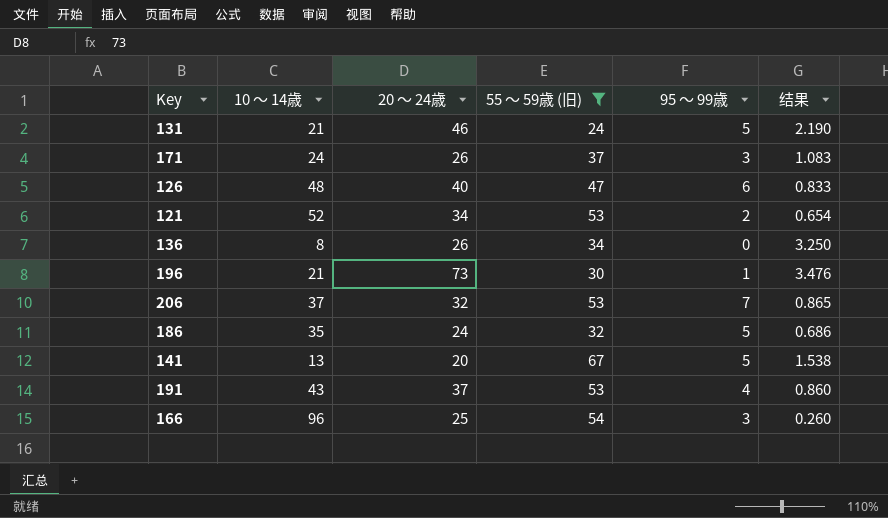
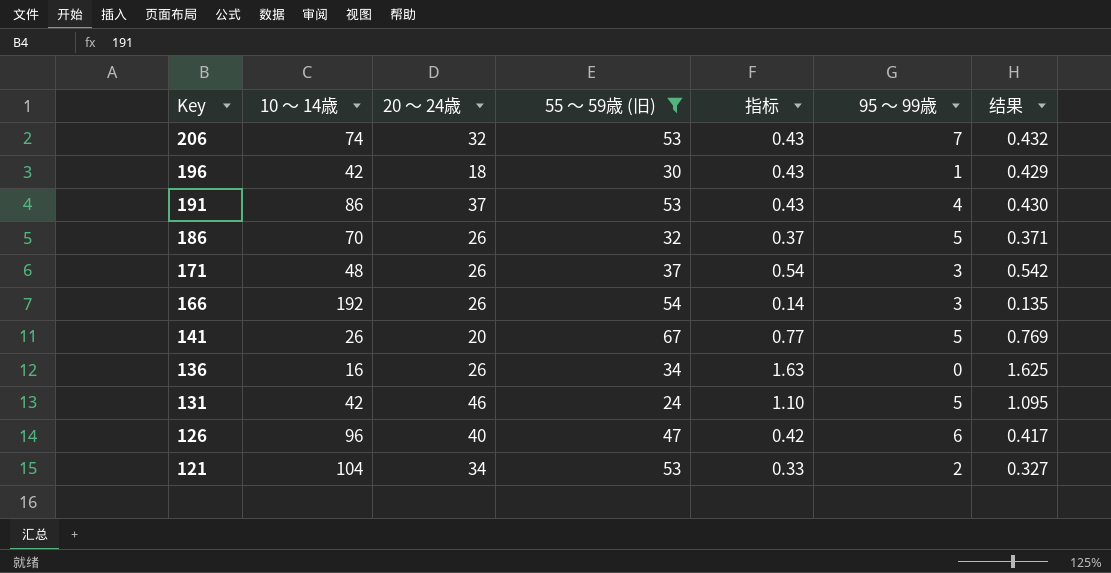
row order: none -> Key descending
column 指标 | formula: none -> [20 ～ 24歳] / [10 ～ 14歳]
206 | 10 ～ 14歳: 37 -> 74
206 | 结果: 0.865 -> 0.432
196 | 10 ～ 14歳: 21 -> 42
196 | 20 ～ 24歳: 73 -> 18
196 | 结果: 3.476 -> 0.429
191 | 10 ～ 14歳: 43 -> 86
191 | 结果: 0.860 -> 0.430
186 | 10 ～ 14歳: 35 -> 70
186 | 20 ～ 24歳: 24 -> 26
186 | 结果: 0.686 -> 0.371
171 | 10 ～ 14歳: 24 -> 48
171 | 结果: 1.083 -> 0.542
166 | 10 ～ 14歳: 96 -> 192
166 | 20 ～ 24歳: 25 -> 26
166 | 结果: 0.260 -> 0.135
141 | 10 ～ 14歳: 13 -> 26
141 | 结果: 1.538 -> 0.769
136 | 10 ～ 14歳: 8 -> 16
136 | 结果: 3.250 -> 1.625
131 | 10 ～ 14歳: 21 -> 42
131 | 结果: 2.190 -> 1.095
126 | 10 ～ 14歳: 48 -> 96
126 | 结果: 0.833 -> 0.417
121 | 10 ～ 14歳: 52 -> 104
121 | 结果: 0.654 -> 0.327

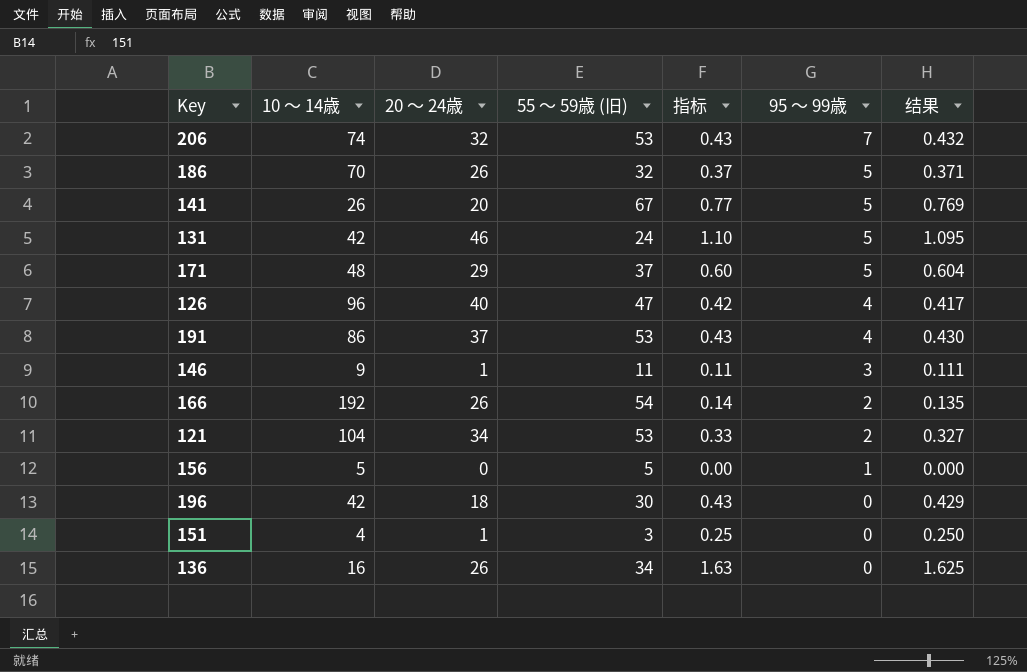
filter: 55 ～ 59歳 (旧) >= 24 -> none
row order: Key descending -> 95 ～ 99歳 descending
171 | 20 ～ 24歳: 26 -> 29
171 | 指标: 0.54 -> 0.60
171 | 95 ～ 99歳: 3 -> 5
171 | 结果: 0.542 -> 0.604
126 | 95 ～ 99歳: 6 -> 4
166 | 95 ～ 99歳: 3 -> 2
196 | 95 ～ 99歳: 1 -> 0

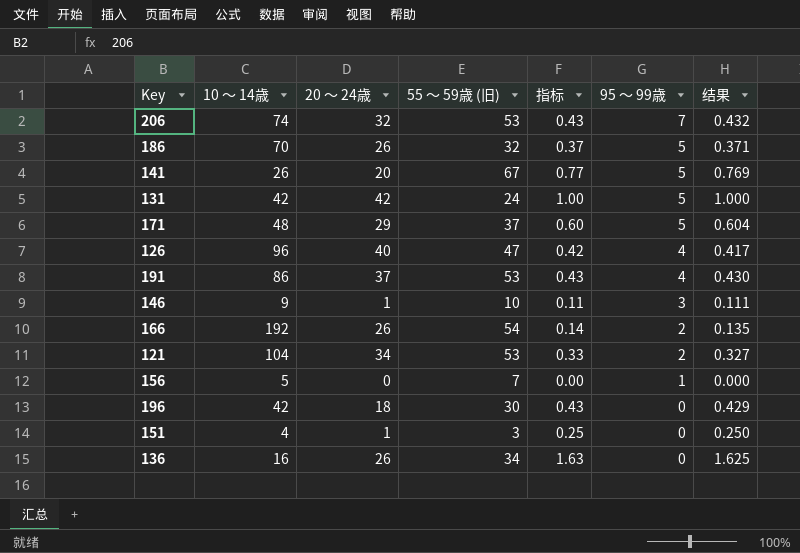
131 | 20 ～ 24歳: 46 -> 42
131 | 指标: 1.10 -> 1.00
131 | 结果: 1.095 -> 1.000
146 | 55 ～ 59歳 (旧): 11 -> 10
156 | 55 ～ 59歳 (旧): 5 -> 7

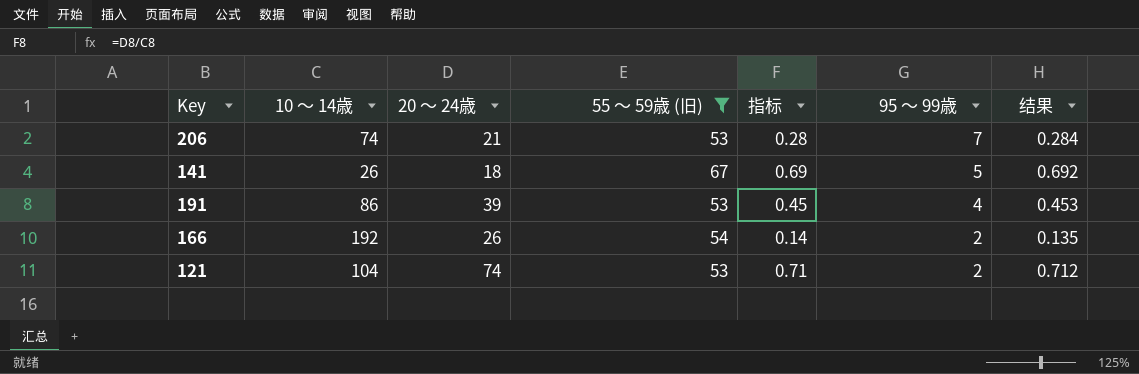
filter: none -> 55 ～ 59歳 (旧) >= 53
206 | 20 ～ 24歳: 32 -> 21
206 | 指标: 0.43 -> 0.28
206 | 结果: 0.432 -> 0.284
141 | 20 ～ 24歳: 20 -> 18
141 | 指标: 0.77 -> 0.69
141 | 结果: 0.769 -> 0.692
191 | 20 ～ 24歳: 37 -> 39
191 | 指标: 0.43 -> 0.45
191 | 结果: 0.430 -> 0.453
121 | 20 ～ 24歳: 34 -> 74
121 | 指标: 0.33 -> 0.71
121 | 结果: 0.327 -> 0.712

